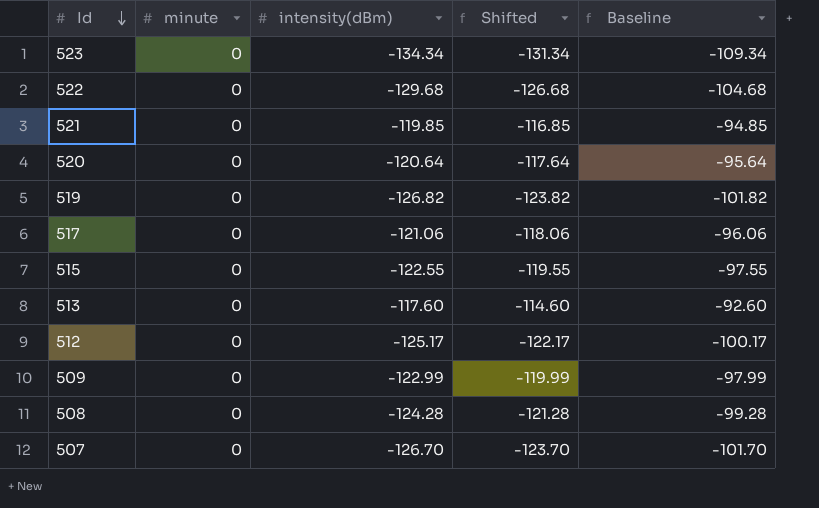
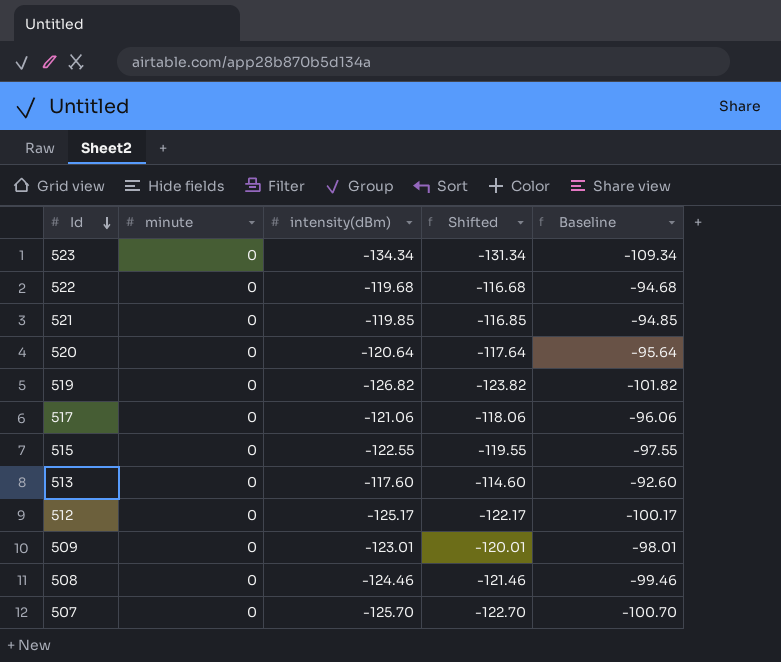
522 | intensity(dBm): -129.68 -> -119.68
522 | Shifted: -126.68 -> -116.68
522 | Baseline: -104.68 -> -94.68
509 | intensity(dBm): -122.99 -> -123.01
509 | Shifted: -119.99 -> -120.01
509 | Baseline: -97.99 -> -98.01
508 | intensity(dBm): -124.28 -> -124.46
508 | Shifted: -121.28 -> -121.46
508 | Baseline: -99.28 -> -99.46
507 | intensity(dBm): -126.70 -> -125.70
507 | Shifted: -123.70 -> -122.70
507 | Baseline: -101.70 -> -100.70

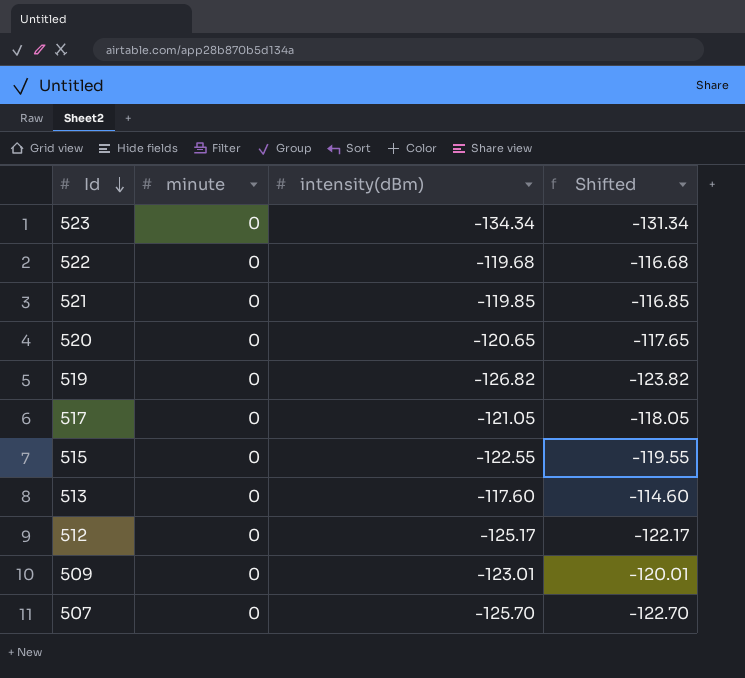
column Baseline | formula: [intensity(dBm)] + 25 -> none
row 508: 0 | -124.46 | -121.46 | -99.46 -> none
520 | intensity(dBm): -120.64 -> -120.65
520 | Shifted: -117.64 -> -117.65
517 | intensity(dBm): -121.06 -> -121.05
517 | Shifted: -118.06 -> -118.05

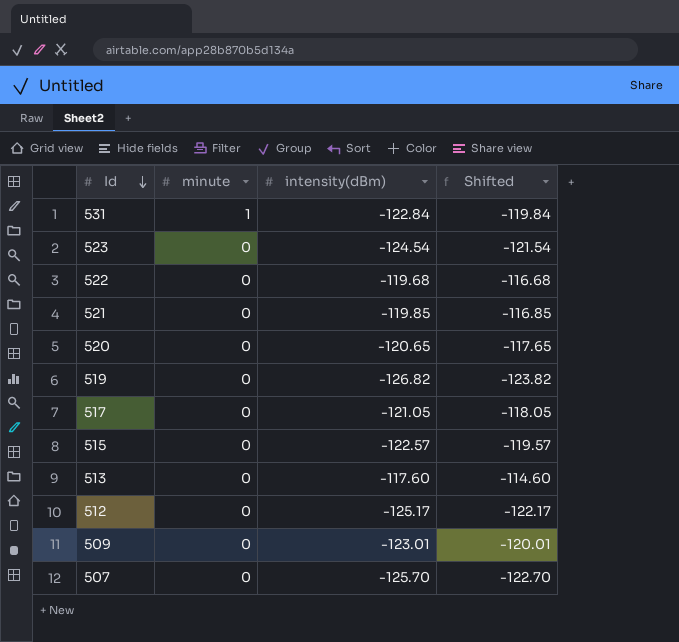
row 531: none -> 1 | -122.84 | -119.84
523 | intensity(dBm): -134.34 -> -124.54
523 | Shifted: -131.34 -> -121.54
515 | intensity(dBm): -122.55 -> -122.57
515 | Shifted: -119.55 -> -119.57

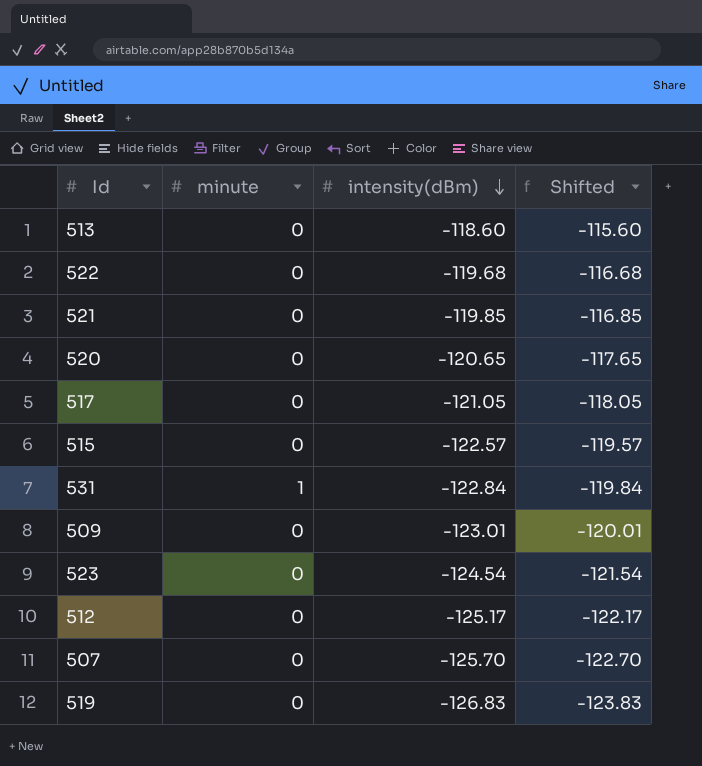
row order: Id descending -> intensity(dBm) descending
513 | intensity(dBm): -117.60 -> -118.60
513 | Shifted: -114.60 -> -115.60
519 | intensity(dBm): -126.82 -> -126.83
519 | Shifted: -123.82 -> -123.83

